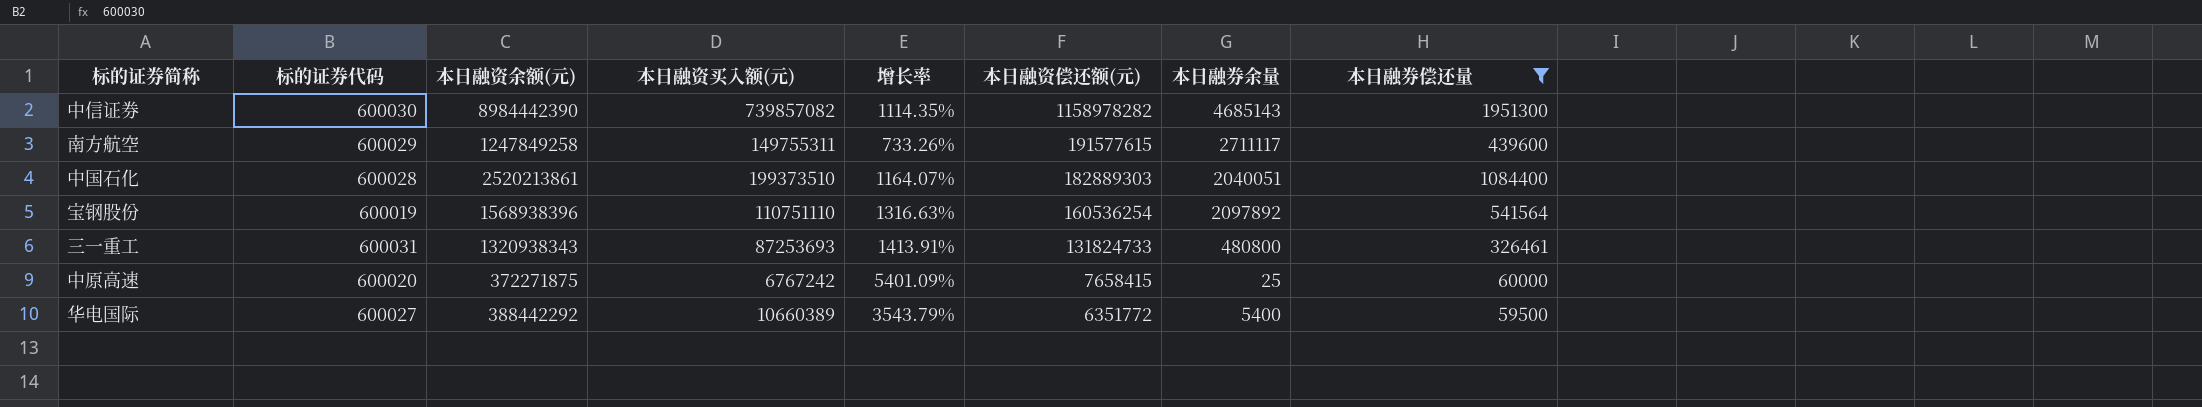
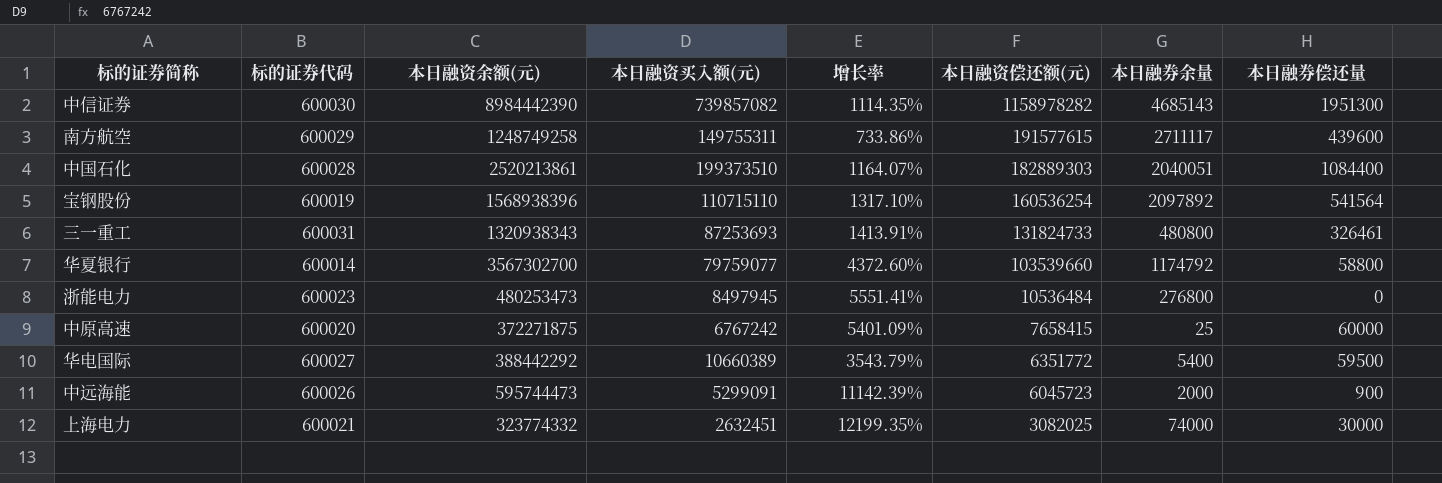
filter: 本日融券偿还量 >= 59500 -> none
南方航空 | 本日融资余额(元): 1247849258 -> 1248749258
南方航空 | 增长率: 733.26% -> 733.86%
宝钢股份 | 本日融资买入额(元): 110751110 -> 110715110
宝钢股份 | 增长率: 1316.63% -> 1317.10%

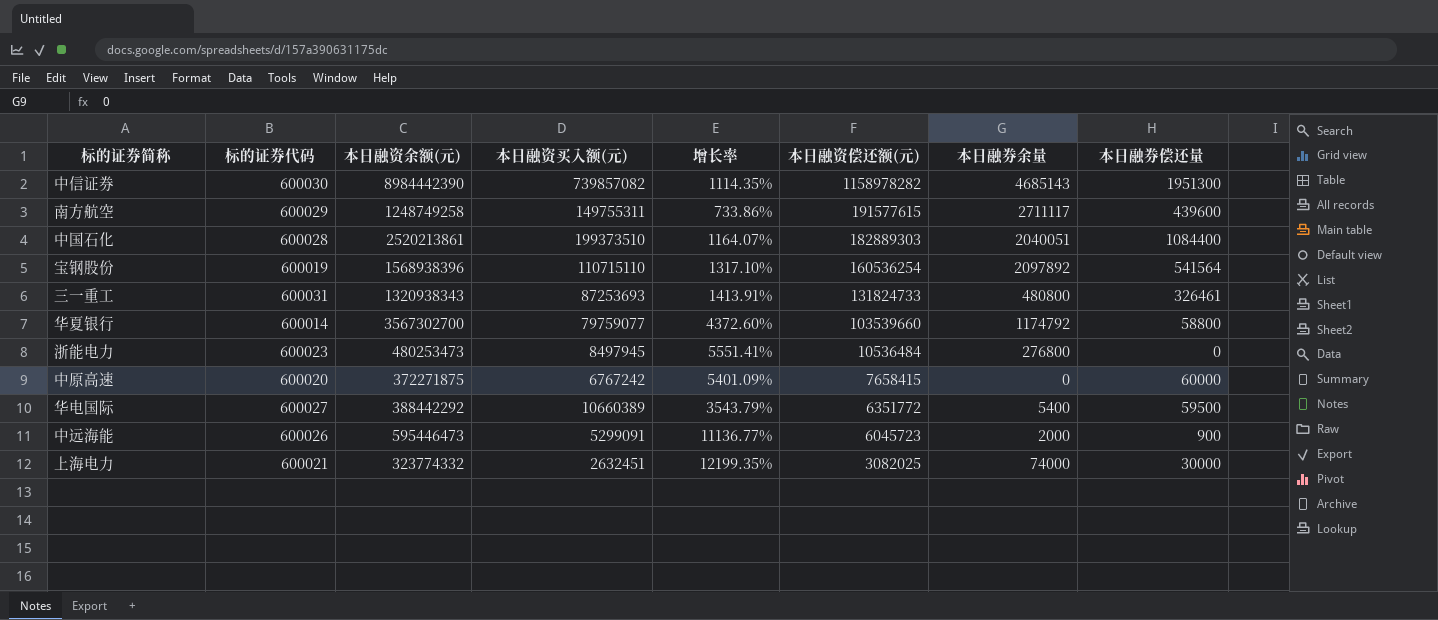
中原高速 | 本日融券余量: 25 -> 0
中远海能 | 本日融资余额(元): 595744473 -> 595446473
中远海能 | 增长率: 11142.39% -> 11136.77%

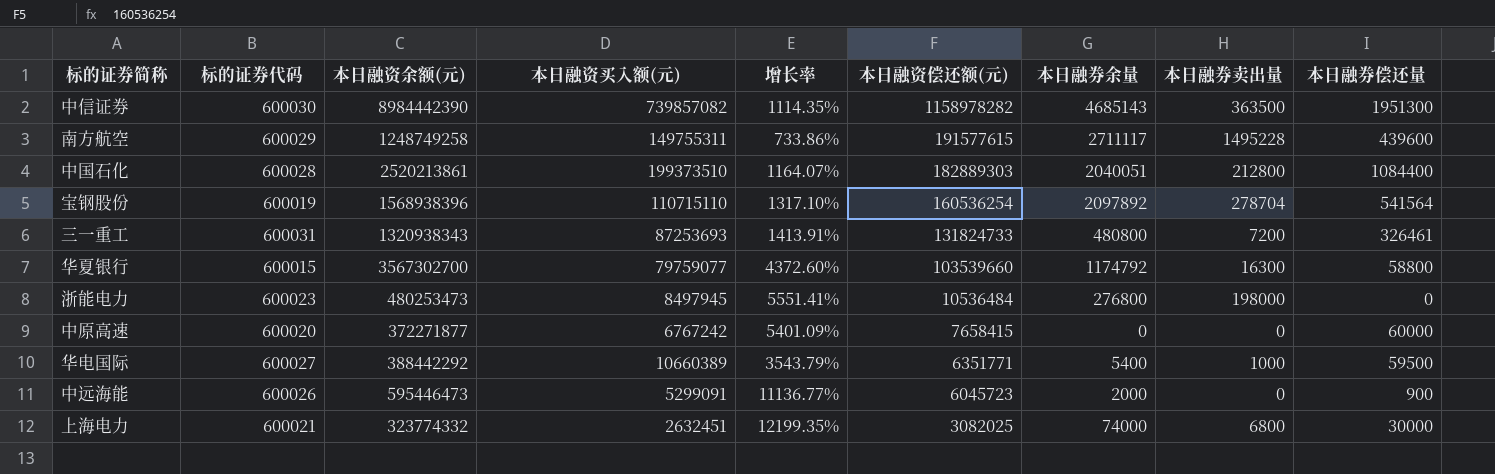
column 本日融券卖出量 | position: none -> 8
华夏银行 | 标的证券代码: 600014 -> 600015
中原高速 | 本日融资余额(元): 372271875 -> 372271877
华电国际 | 本日融资偿还额(元): 6351772 -> 6351771

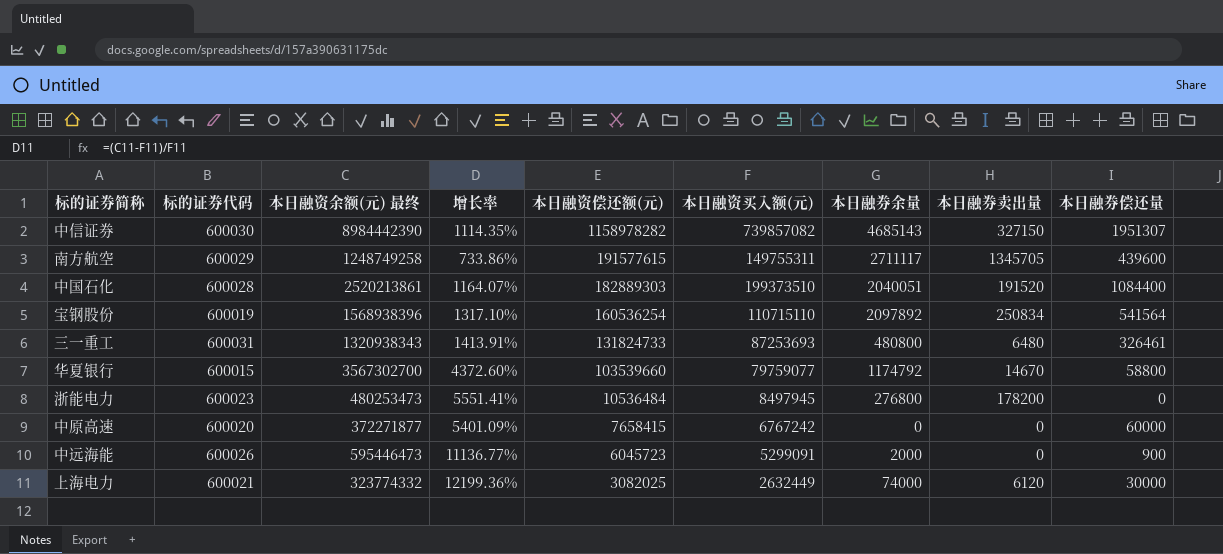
column name: 本日融资余额(元) -> 本日融资余额(元) 最终
column 本日融资买入额(元) | position: 4 -> 6
row 华电国际: 600027 | 388442292 | 10660389 | 3543.79% | 6351771 | 5400 | 1000 | 59500 -> none
中信证券 | 本日融券卖出量: 363500 -> 327150
中信证券 | 本日融券偿还量: 1951300 -> 1951307
南方航空 | 本日融券卖出量: 1495228 -> 1345705
中国石化 | 本日融券卖出量: 212800 -> 191520
宝钢股份 | 本日融券卖出量: 278704 -> 250834
三一重工 | 本日融券卖出量: 7200 -> 6480
华夏银行 | 本日融券卖出量: 16300 -> 14670
浙能电力 | 本日融券卖出量: 198000 -> 178200
上海电力 | 增长率: 12199.35% -> 12199.36%
上海电力 | 本日融资买入额(元): 2632451 -> 2632449
上海电力 | 本日融券卖出量: 6800 -> 6120

